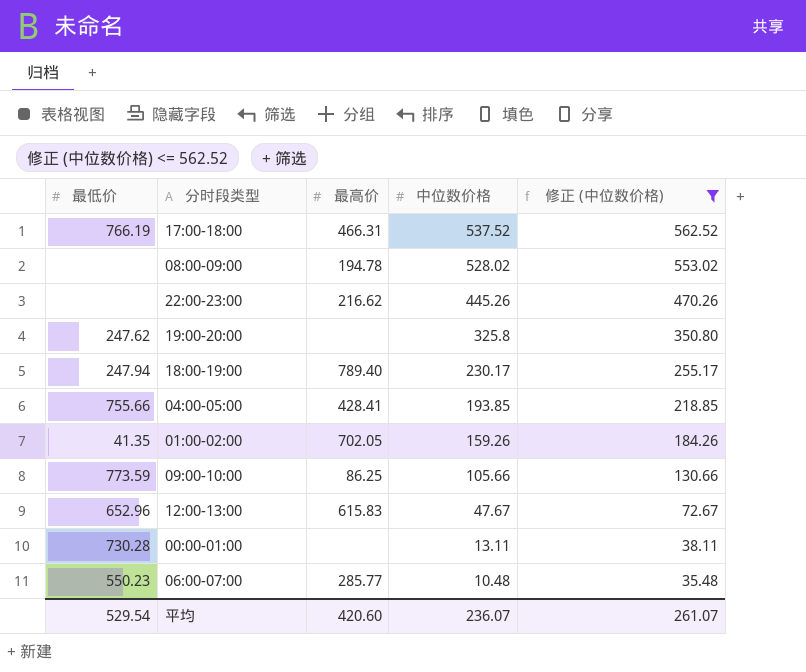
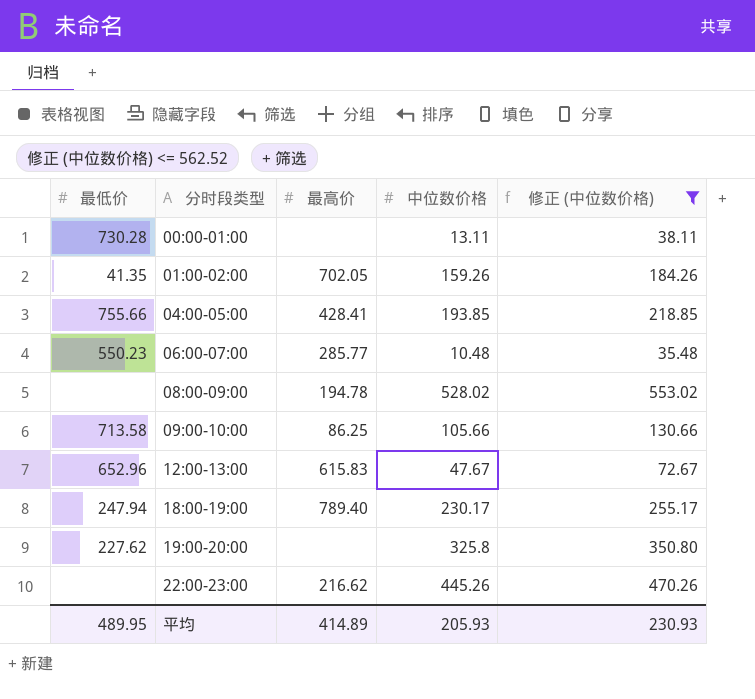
row order: 中位数价格 descending -> 分时段类型 ascending
row 17:00-18:00: 766.19 | 466.31 | 537.52 | 562.52 -> none
09:00-10:00 | 最低价: 773.59 -> 713.58
19:00-20:00 | 最低价: 247.62 -> 227.62
平均 | 最低价: 529.54 -> 489.95
平均 | 最高价: 420.60 -> 414.89
平均 | 中位数价格: 236.07 -> 205.93
平均 | 修正 (中位数价格): 261.07 -> 230.93

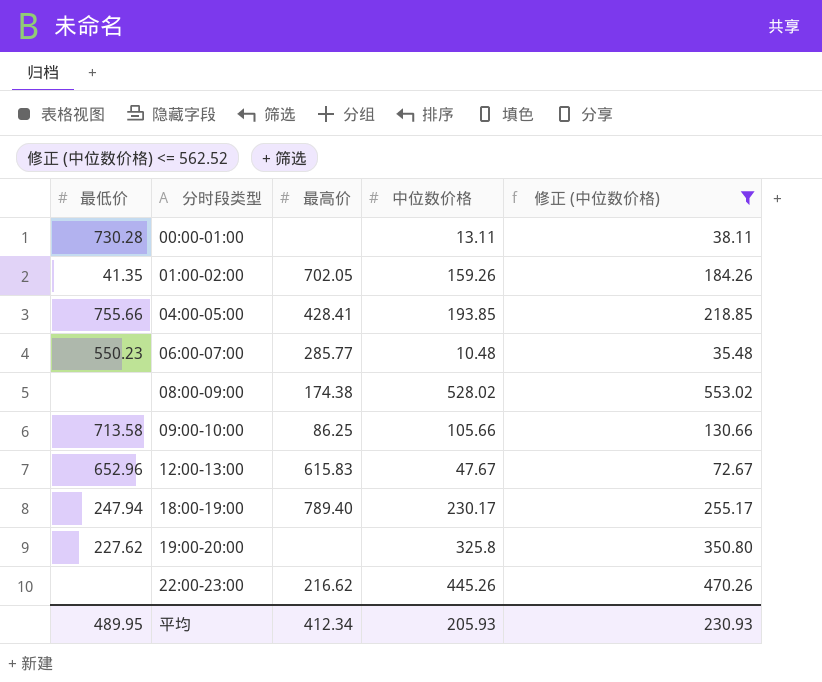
08:00-09:00 | 最高价: 194.78 -> 174.38
平均 | 最高价: 414.89 -> 412.34

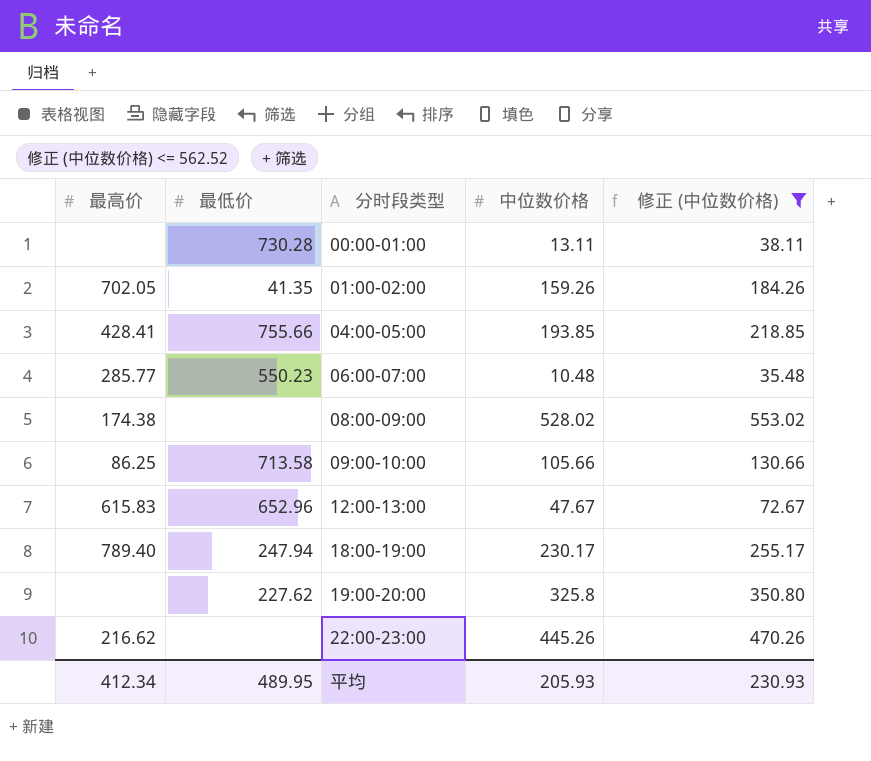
column 最高价 | position: 3 -> 1

